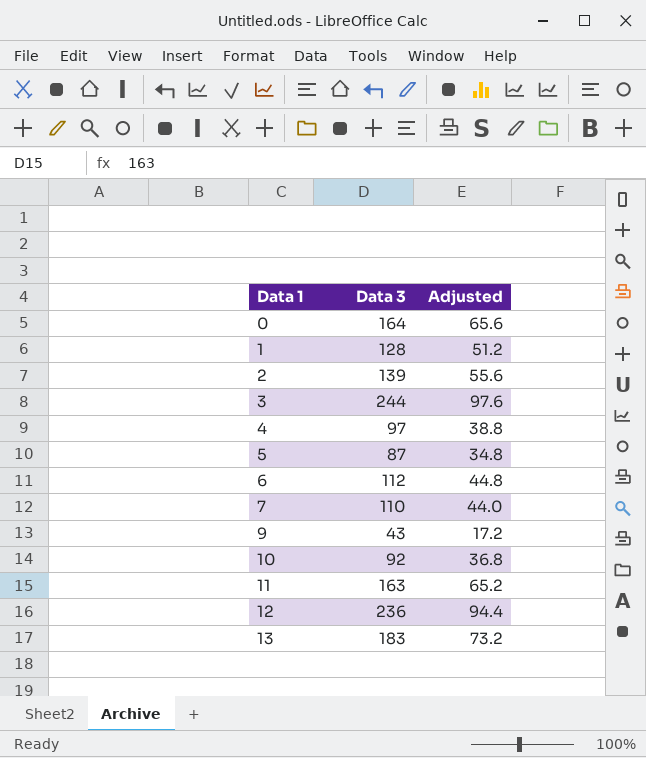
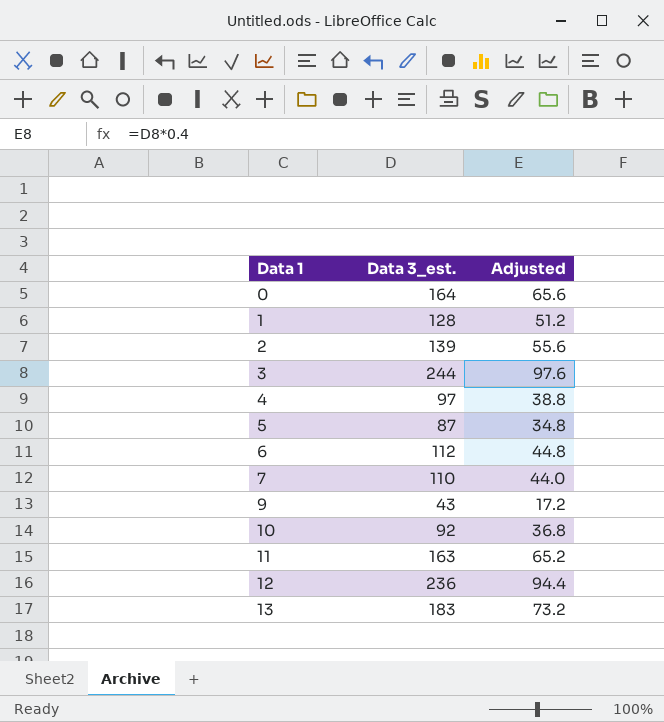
column name: Data 3 -> Data 3_est.

